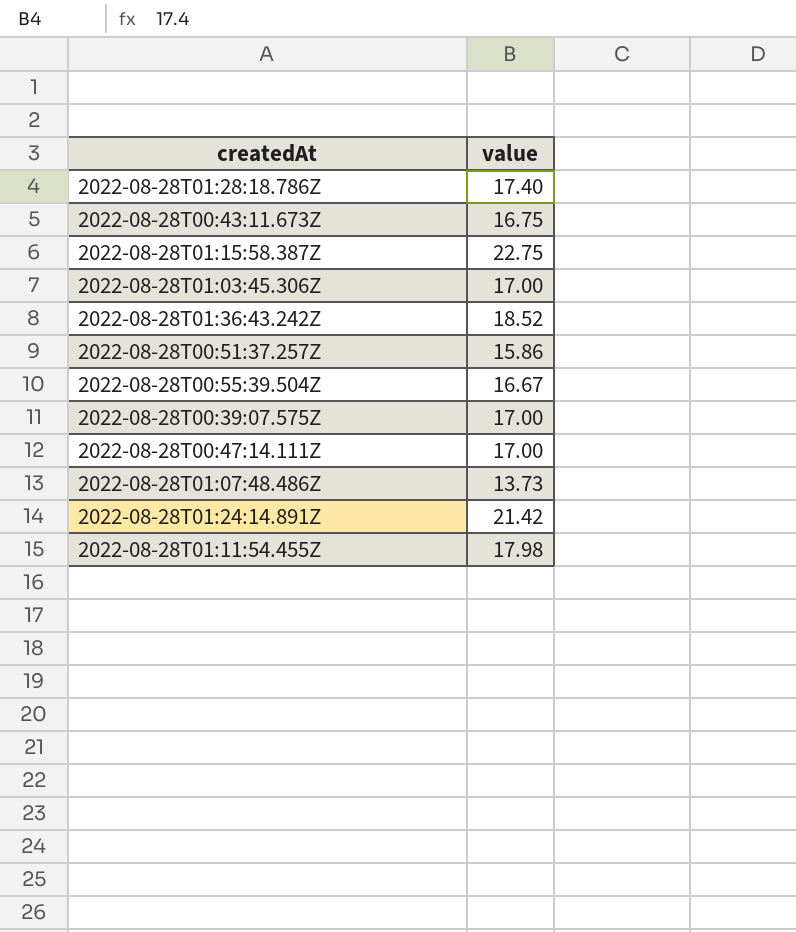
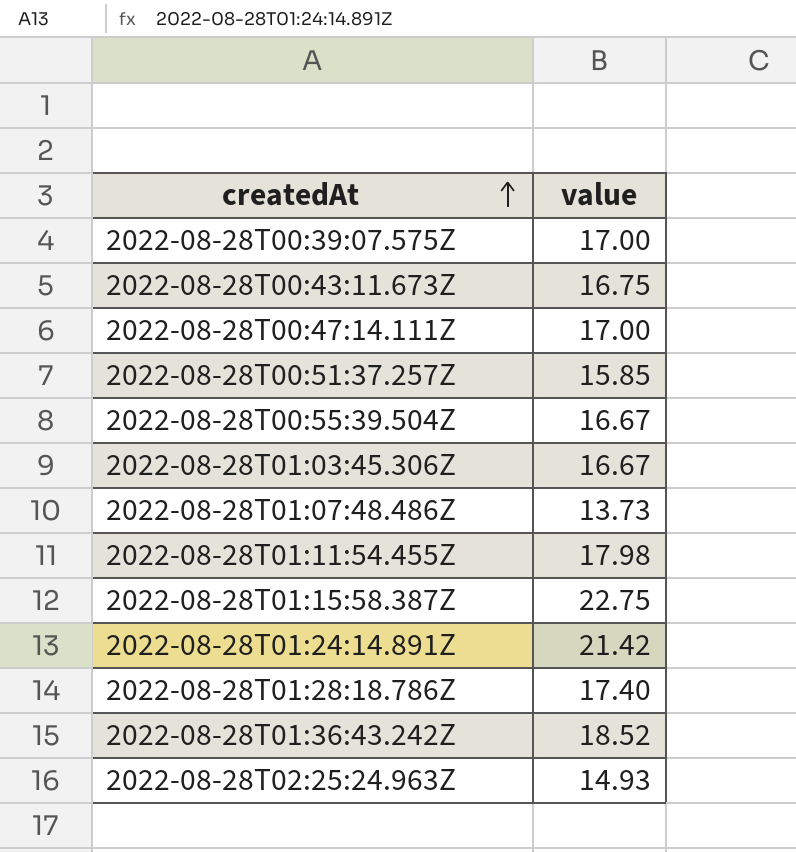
row order: none -> createdAt ascending
2022-08-28T00:51:37.257Z | value: 15.86 -> 15.85
2022-08-28T01:03:45.306Z | value: 17.00 -> 16.67
row 2022-08-28T02:25:24.963Z: none -> 14.93

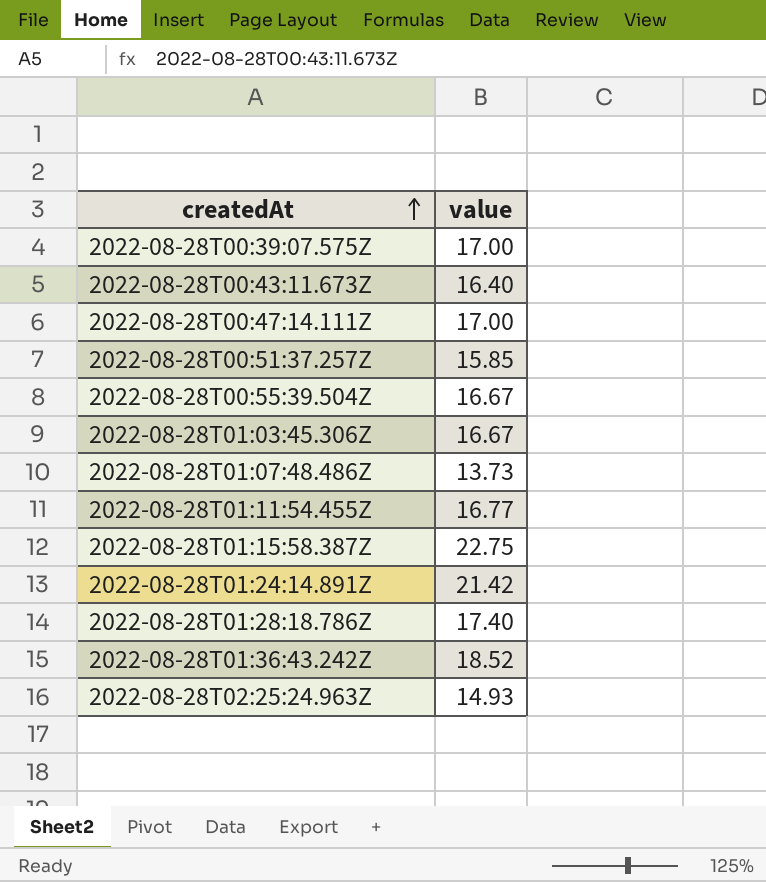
2022-08-28T00:43:11.673Z | value: 16.75 -> 16.40
2022-08-28T01:11:54.455Z | value: 17.98 -> 16.77

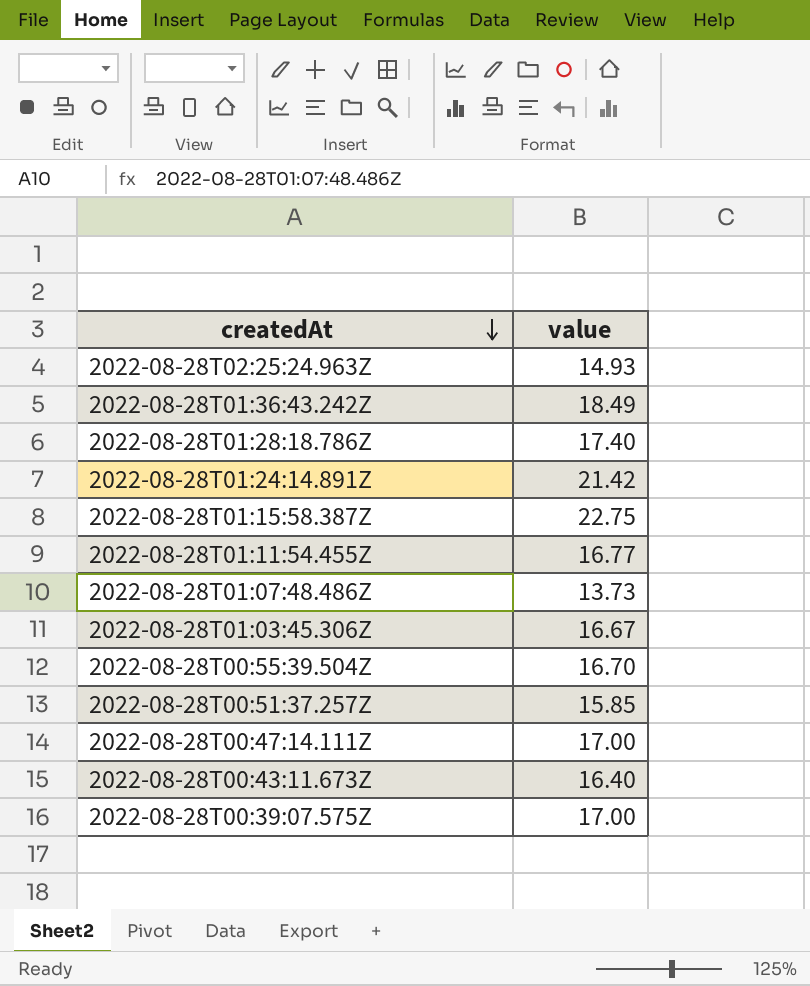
row order: createdAt ascending -> createdAt descending
2022-08-28T01:36:43.242Z | value: 18.52 -> 18.49
2022-08-28T00:55:39.504Z | value: 16.67 -> 16.70

